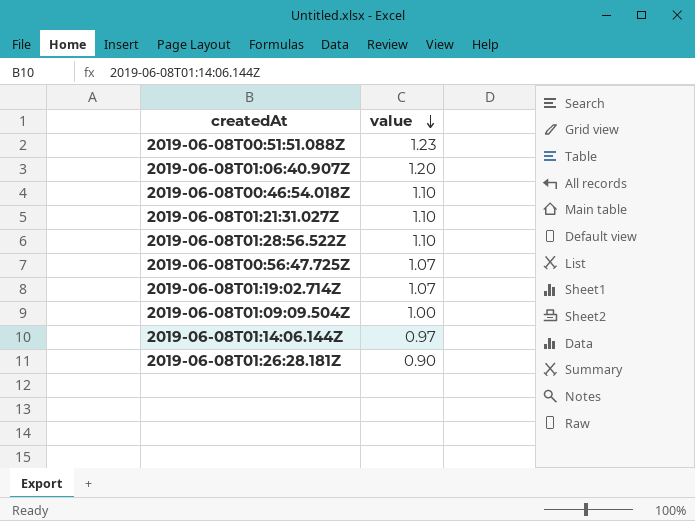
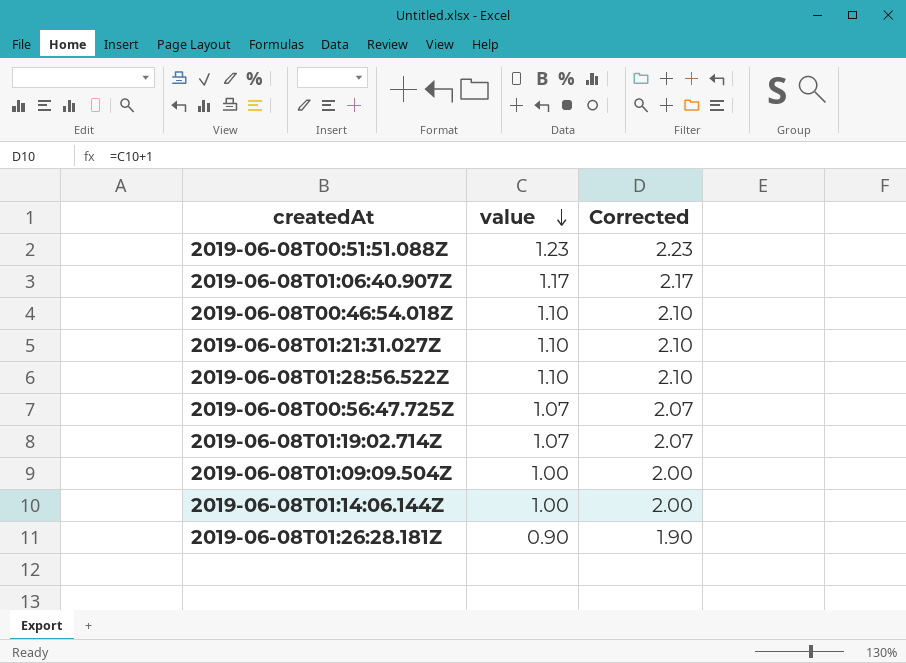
column Corrected | formula: none -> [value] + 1
2019-06-08T01:06:40.907Z | value: 1.20 -> 1.17
2019-06-08T01:14:06.144Z | value: 0.97 -> 1.00

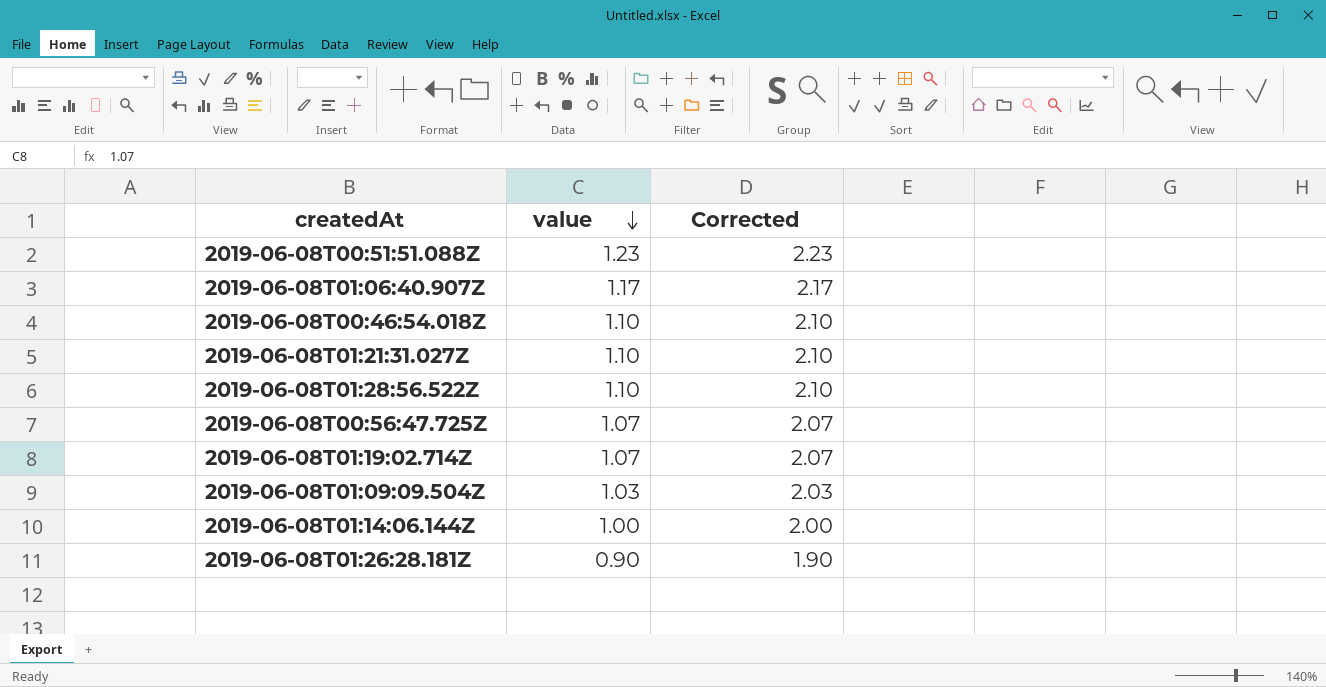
2019-06-08T01:09:09.504Z | value: 1.00 -> 1.03
2019-06-08T01:09:09.504Z | Corrected: 2.00 -> 2.03

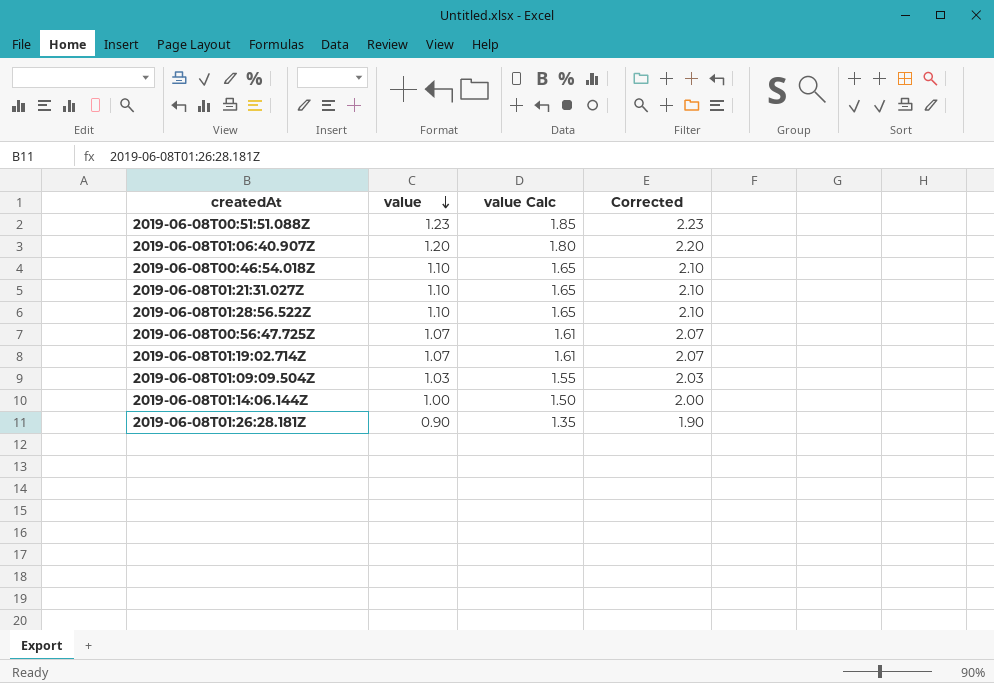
column value Calc | formula: none -> [value] * 1.5
2019-06-08T01:06:40.907Z | value: 1.17 -> 1.20
2019-06-08T01:06:40.907Z | Corrected: 2.17 -> 2.20

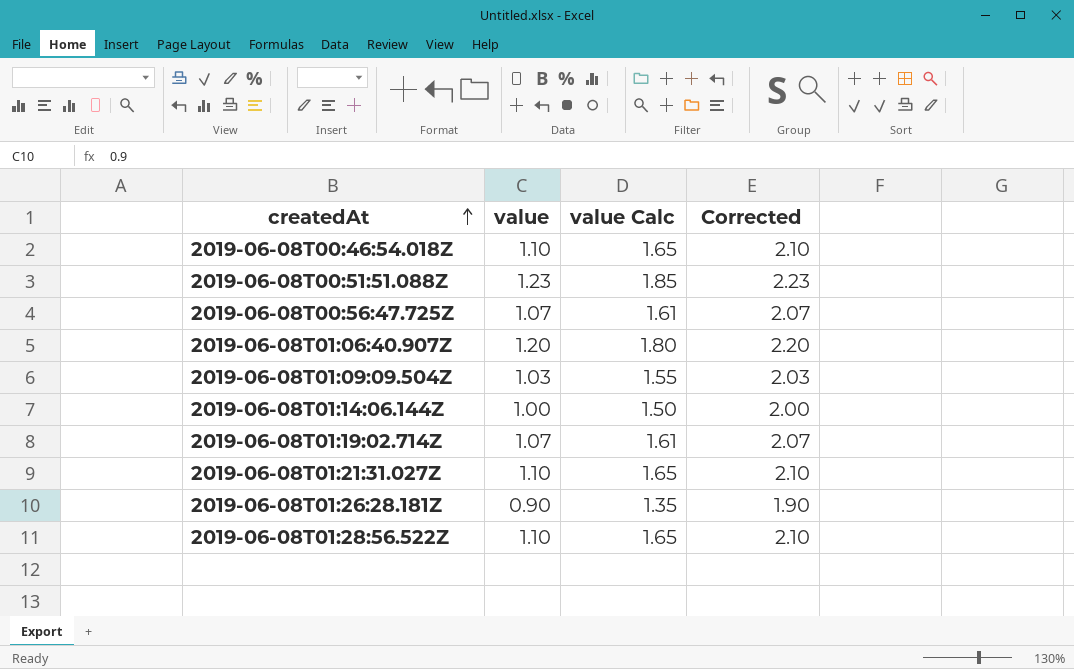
row order: value descending -> createdAt ascending

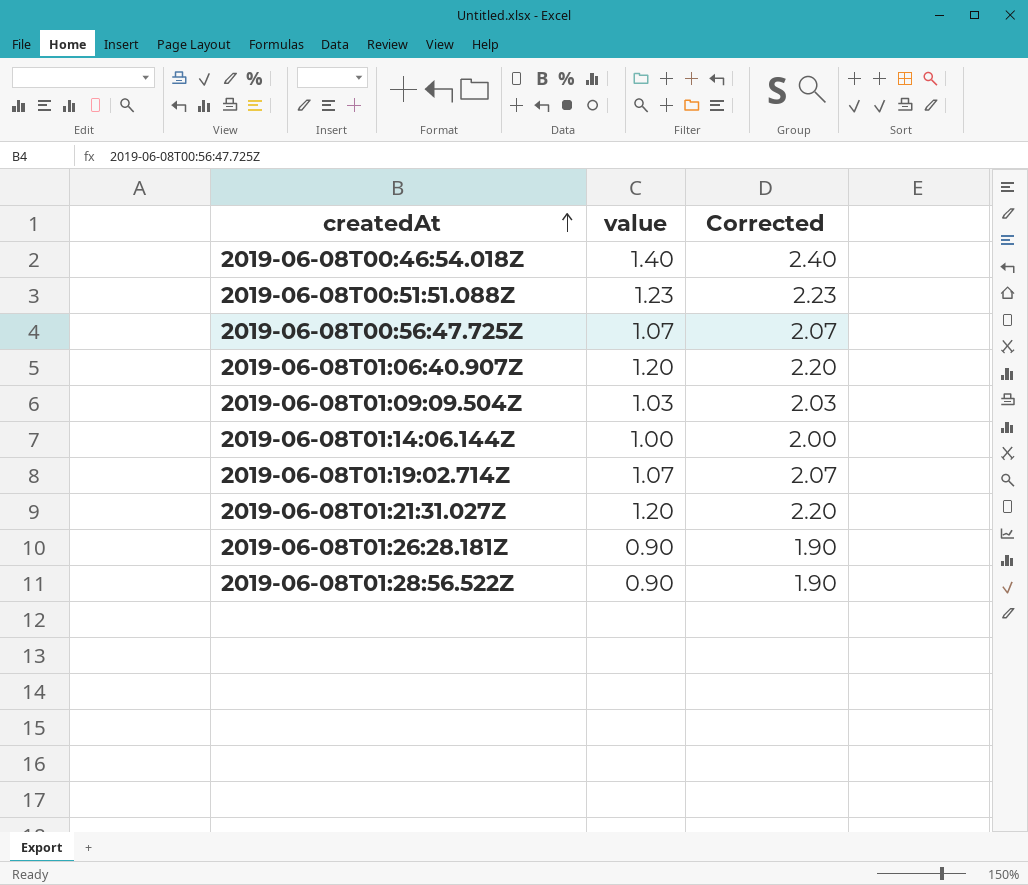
column value Calc | formula: [value] * 1.5 -> none
2019-06-08T00:46:54.018Z | value: 1.10 -> 1.40
2019-06-08T00:46:54.018Z | Corrected: 2.10 -> 2.40
2019-06-08T01:21:31.027Z | value: 1.10 -> 1.20
2019-06-08T01:21:31.027Z | Corrected: 2.10 -> 2.20
2019-06-08T01:28:56.522Z | value: 1.10 -> 0.90
2019-06-08T01:28:56.522Z | Corrected: 2.10 -> 1.90

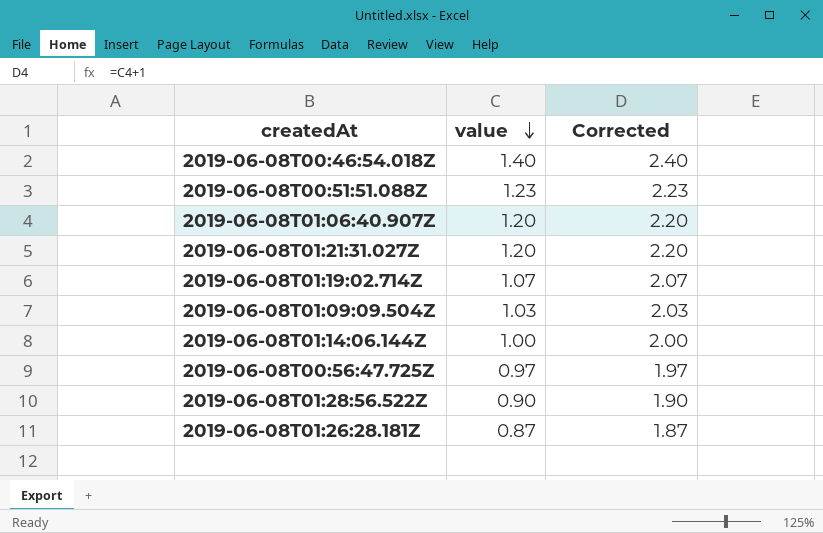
row order: createdAt ascending -> value descending
2019-06-08T00:56:47.725Z | value: 1.07 -> 0.97
2019-06-08T00:56:47.725Z | Corrected: 2.07 -> 1.97
2019-06-08T01:26:28.181Z | value: 0.90 -> 0.87
2019-06-08T01:26:28.181Z | Corrected: 1.90 -> 1.87

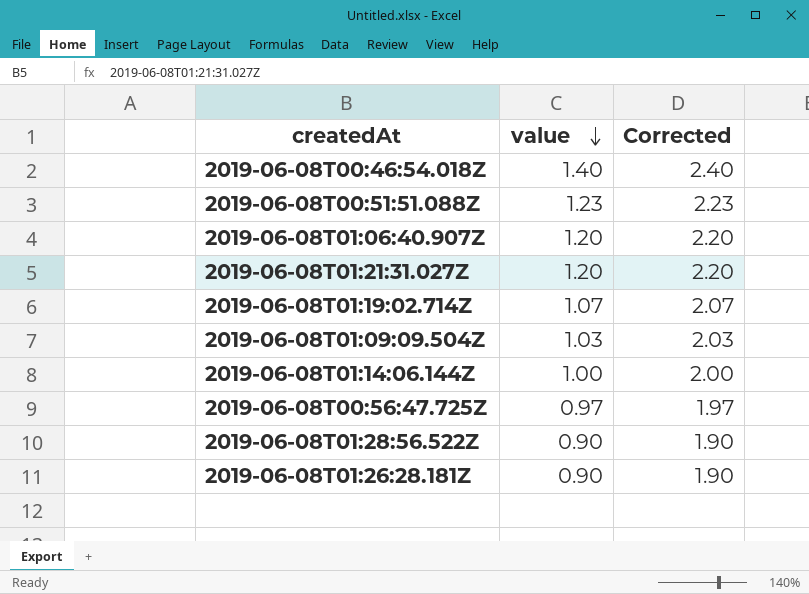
2019-06-08T01:26:28.181Z | value: 0.87 -> 0.90
2019-06-08T01:26:28.181Z | Corrected: 1.87 -> 1.90

